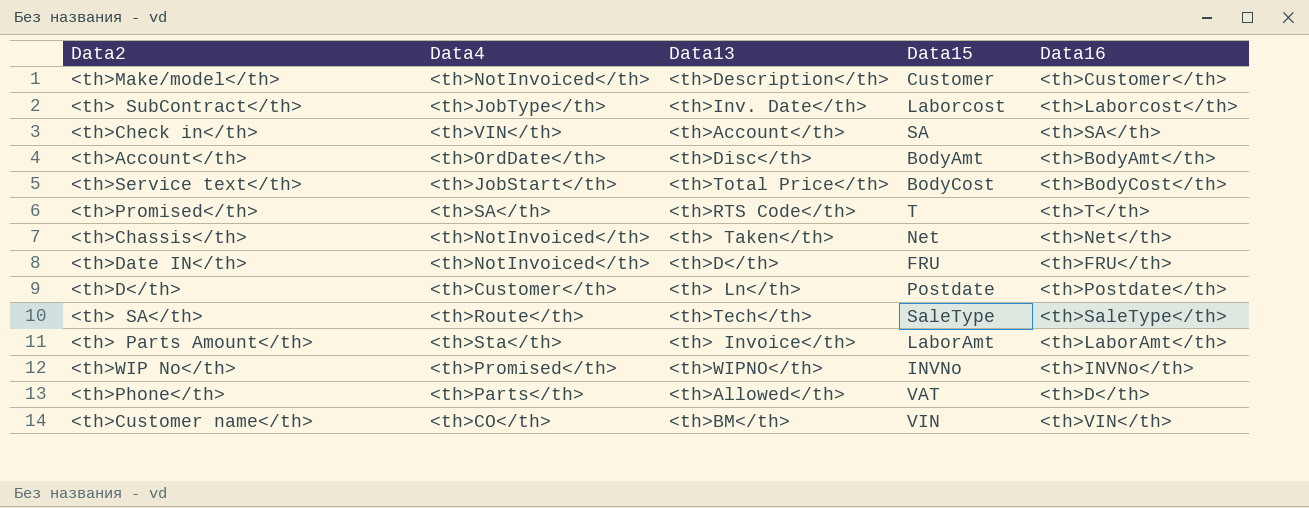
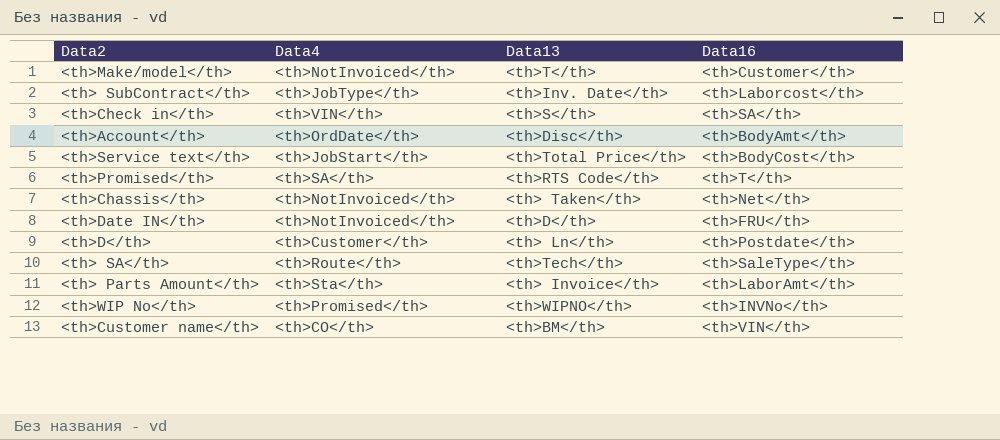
column Data15 | position: 4 -> none
row <th>Phone</th>: <th>Parts</th> | <th>Allowed</th> | VAT | <th>D</th> -> none
<th>Make/model</th> | Data13: <th>Description</th> -> <th>T</th>
<th>Check in</th> | Data13: <th>Account</th> -> <th>S</th>

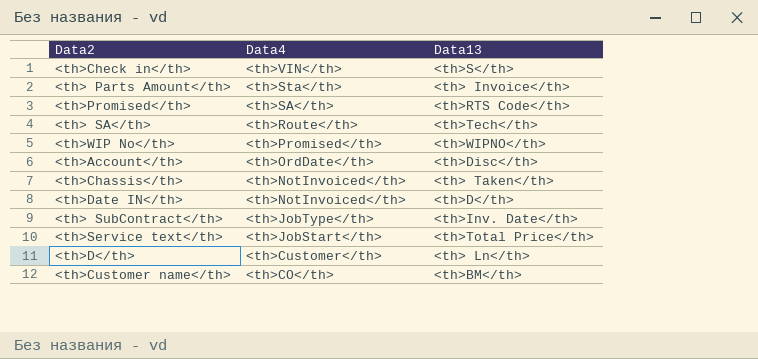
row order: none -> Data4 descending
column Data16 | position: 4 -> none
row <th>Make/model</th>: <th>NotInvoiced</th> | <th>T</th> | <th>Customer</th> -> none

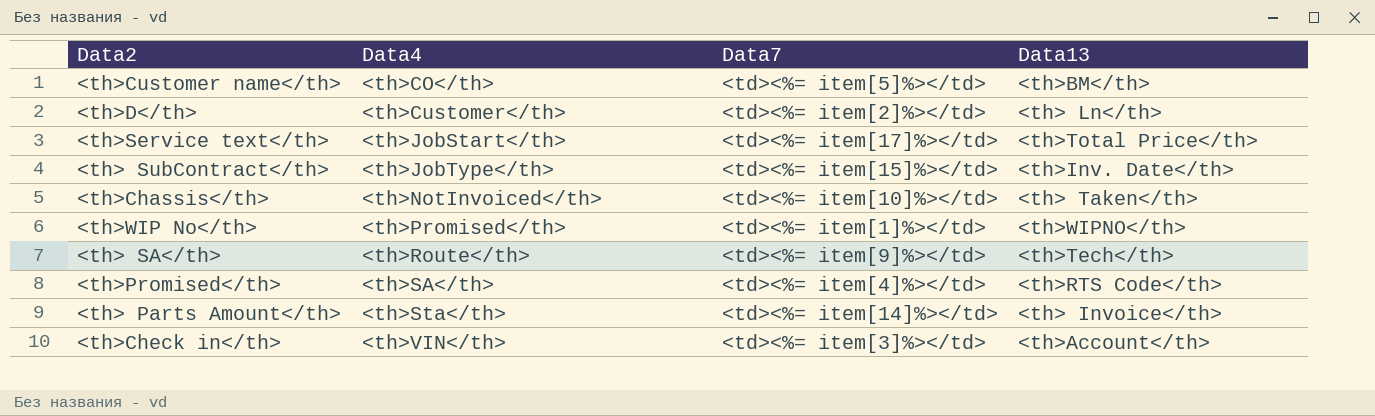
row order: Data4 descending -> Data4 ascending
column Data7 | position: none -> 3
row <th>Account</th>: <th>OrdDate</th> | <th>Disc</th> -> none
row <th>Date IN</th>: <th>NotInvoiced</th> | <th>D</th> -> none
<th>Check in</th> | Data13: <th>S</th> -> <th>Account</th>

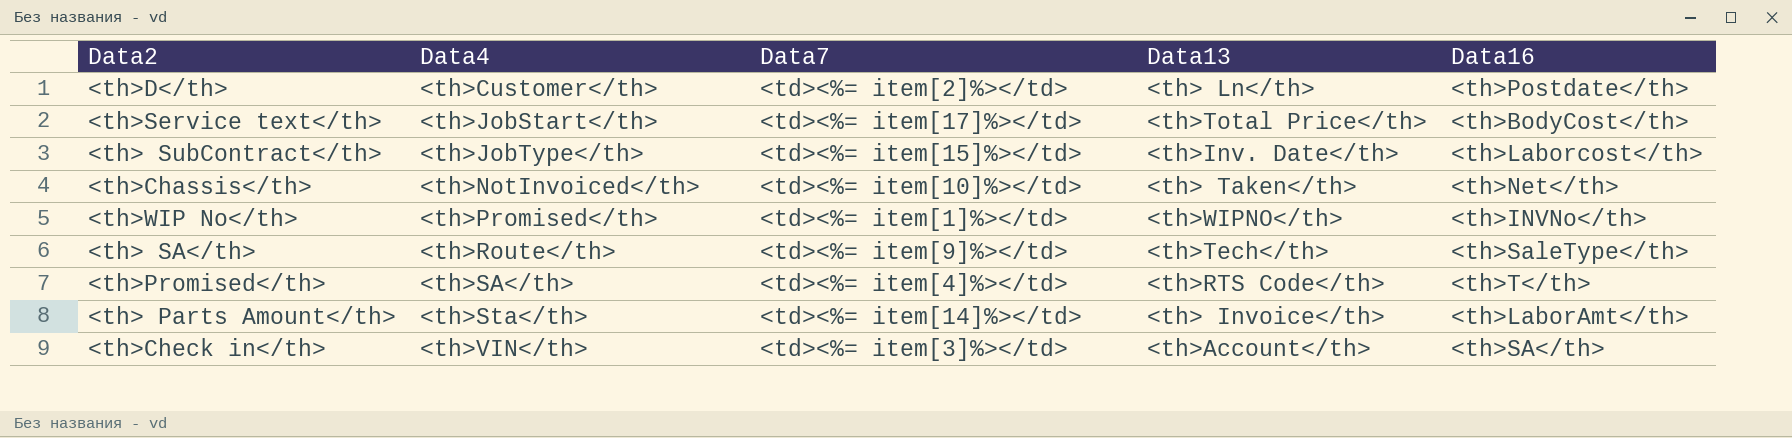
column Data16 | position: none -> 5
row <th>Customer name</th>: <th>CO</th> | <td><%= item[5]%></td> | <th>BM</th> -> none

